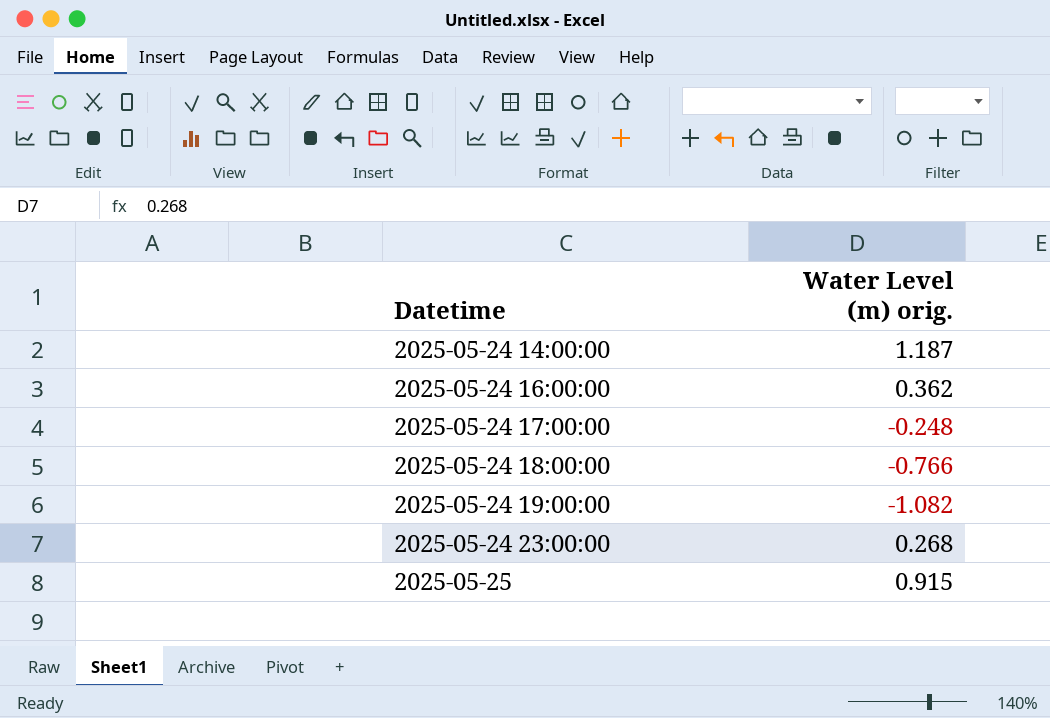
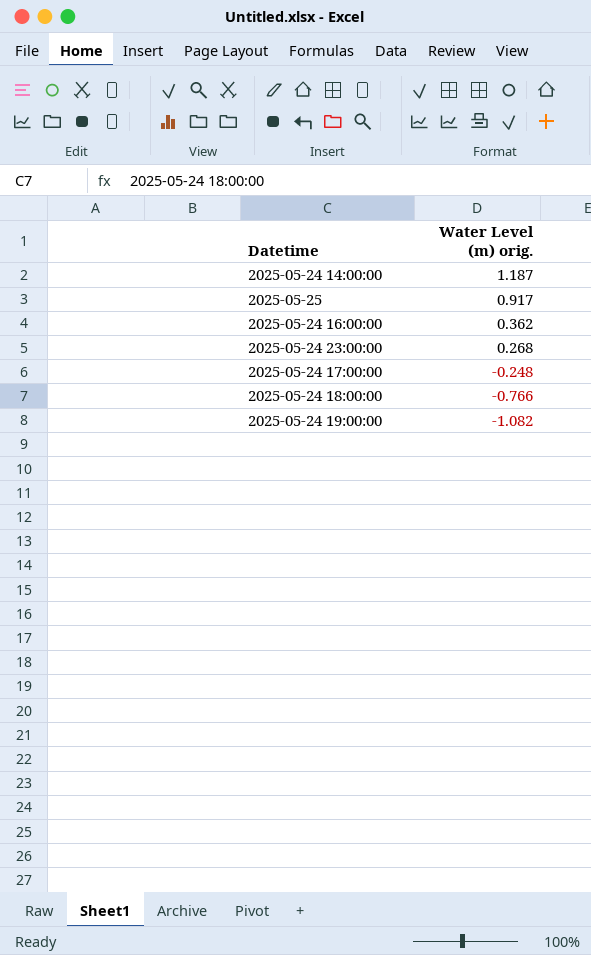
row order: Datetime ascending -> Water Level (m) orig. descending
2025-05-25 | Water Level (m) orig.: 0.915 -> 0.917

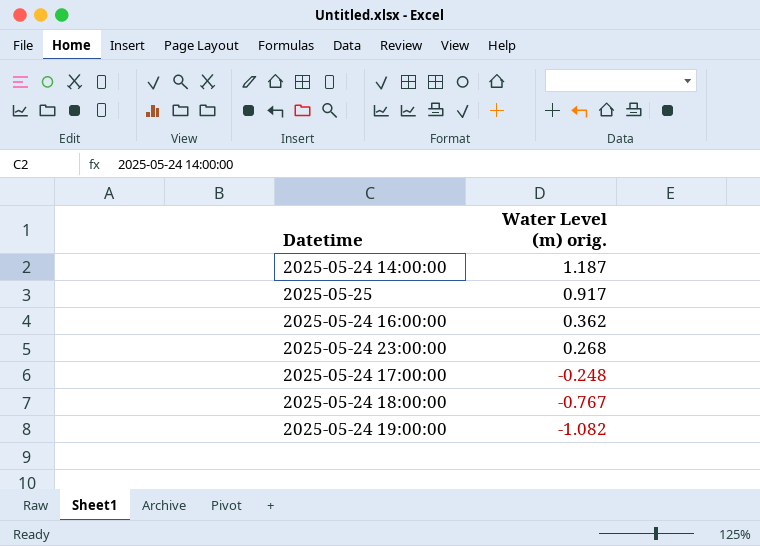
2025-05-24 18:00:00 | Water Level (m) orig.: -0.766 -> -0.767

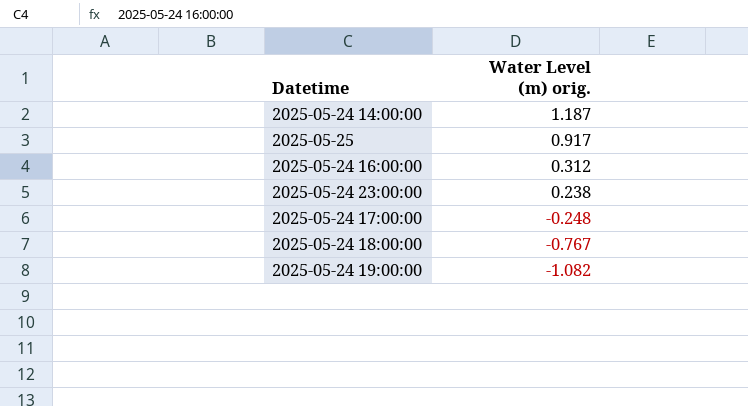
2025-05-24 16:00:00 | Water Level (m) orig.: 0.362 -> 0.312
2025-05-24 23:00:00 | Water Level (m) orig.: 0.268 -> 0.238

